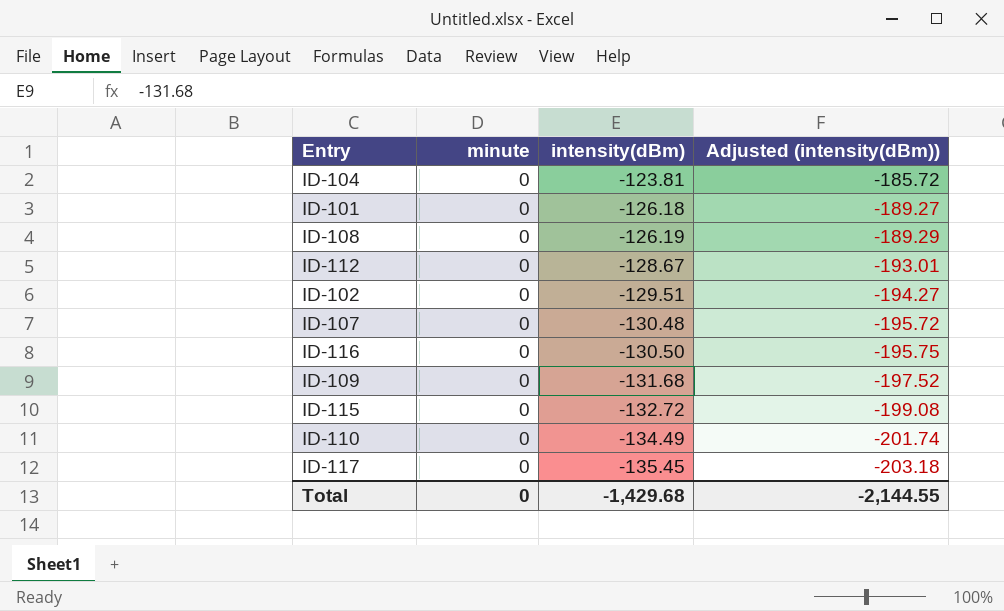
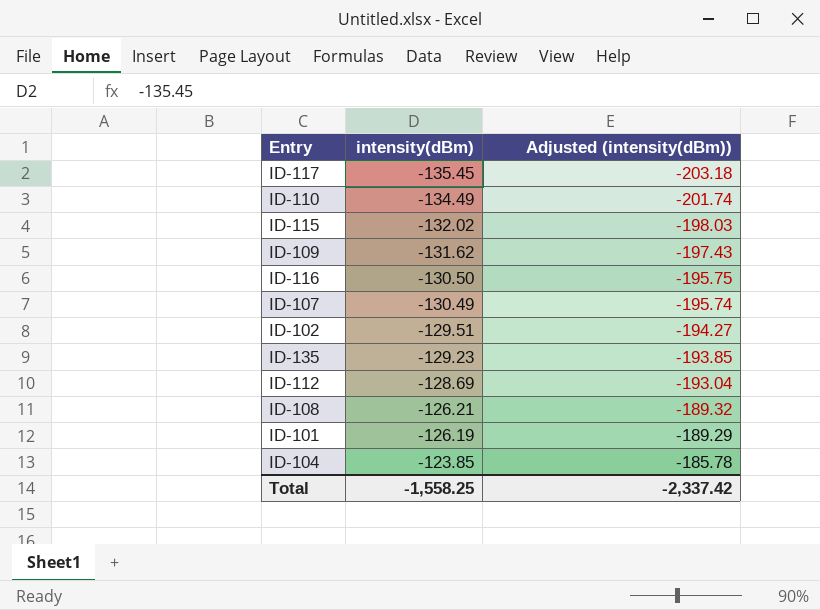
row order: intensity(dBm) descending -> intensity(dBm) ascending
column minute | position: 2 -> none
ID-115 | intensity(dBm): -132.72 -> -132.02
ID-115 | Adjusted (intensity(dBm)): -199.08 -> -198.03
ID-109 | intensity(dBm): -131.68 -> -131.62
ID-109 | Adjusted (intensity(dBm)): -197.52 -> -197.43
ID-107 | intensity(dBm): -130.48 -> -130.49
ID-107 | Adjusted (intensity(dBm)): -195.72 -> -195.74
row ID-135: none -> -129.23 | -193.85
ID-112 | intensity(dBm): -128.67 -> -128.69
ID-112 | Adjusted (intensity(dBm)): -193.01 -> -193.04
ID-108 | intensity(dBm): -126.19 -> -126.21
ID-108 | Adjusted (intensity(dBm)): -189.29 -> -189.32
ID-101 | intensity(dBm): -126.18 -> -126.19
ID-101 | Adjusted (intensity(dBm)): -189.27 -> -189.29
ID-104 | intensity(dBm): -123.81 -> -123.85
ID-104 | Adjusted (intensity(dBm)): -185.72 -> -185.78
Total | intensity(dBm): -1,429.68 -> -1,558.25
Total | Adjusted (intensity(dBm)): -2,144.55 -> -2,337.42

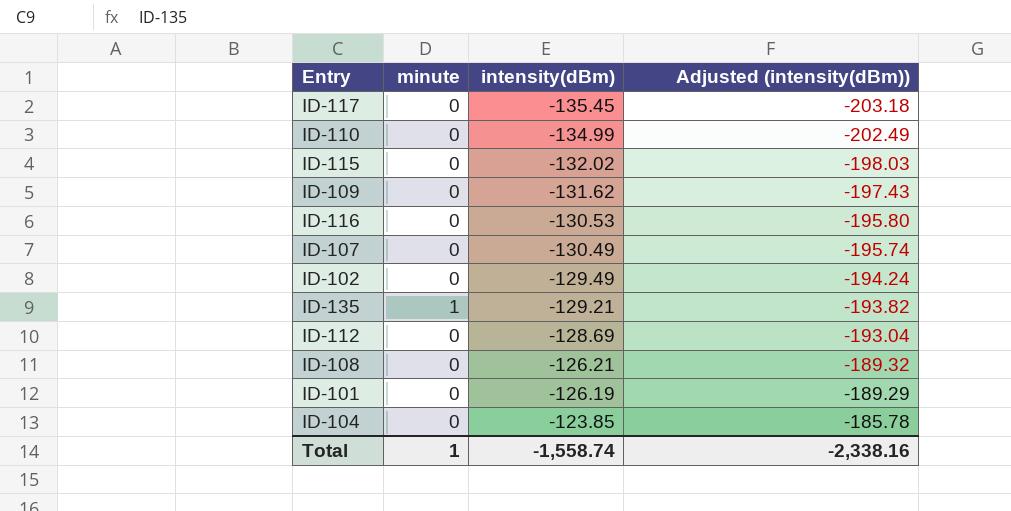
column minute | position: none -> 2
ID-110 | intensity(dBm): -134.49 -> -134.99
ID-110 | Adjusted (intensity(dBm)): -201.74 -> -202.49
ID-116 | intensity(dBm): -130.50 -> -130.53
ID-116 | Adjusted (intensity(dBm)): -195.75 -> -195.80
ID-102 | intensity(dBm): -129.51 -> -129.49
ID-102 | Adjusted (intensity(dBm)): -194.27 -> -194.24
ID-135 | intensity(dBm): -129.23 -> -129.21
ID-135 | Adjusted (intensity(dBm)): -193.85 -> -193.82
Total | intensity(dBm): -1,558.25 -> -1,558.74
Total | Adjusted (intensity(dBm)): -2,337.42 -> -2,338.16

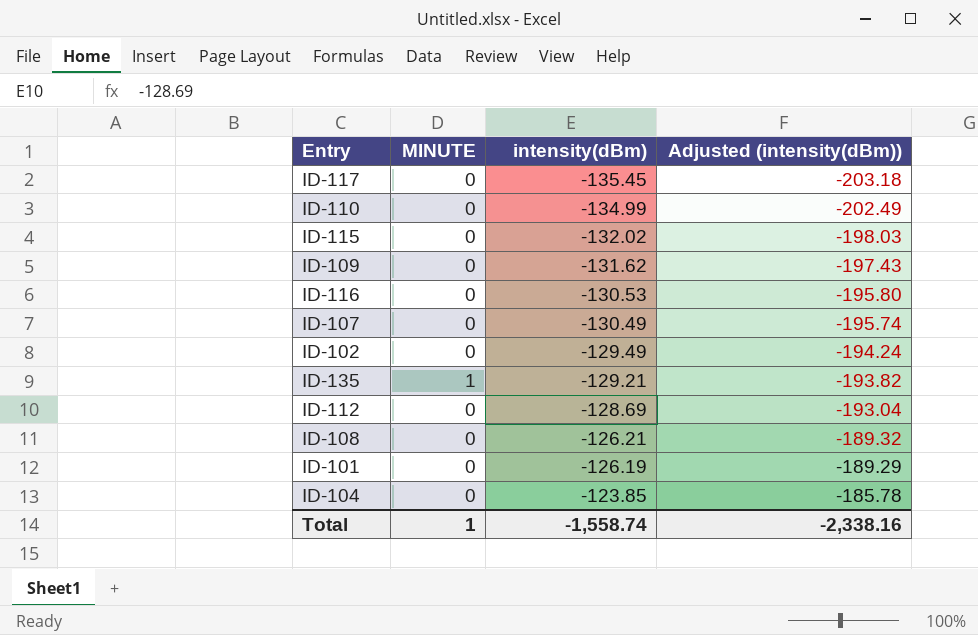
column name: minute -> MINUTE

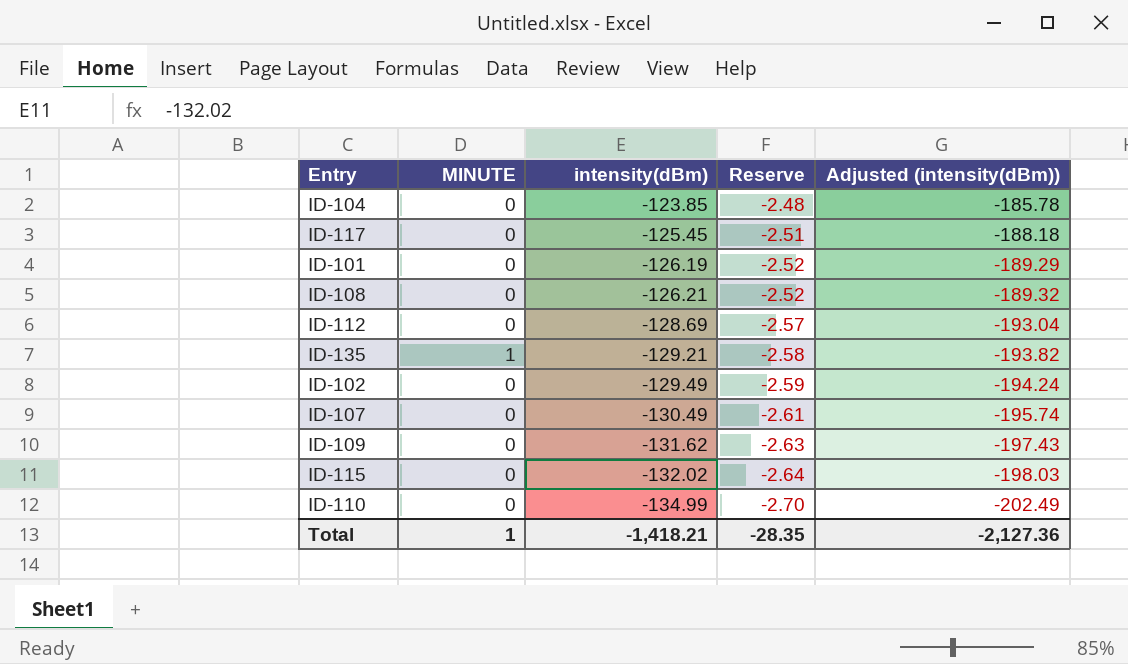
row order: intensity(dBm) ascending -> intensity(dBm) descending
column Reserve | formula: none -> [intensity(dBm)] * 0.02
row ID-116: 0 | -130.53 | -195.80 -> none
ID-117 | intensity(dBm): -135.45 -> -125.45
ID-117 | Adjusted (intensity(dBm)): -203.18 -> -188.18
Total | intensity(dBm): -1,558.74 -> -1,418.21
Total | Adjusted (intensity(dBm)): -2,338.16 -> -2,127.36

